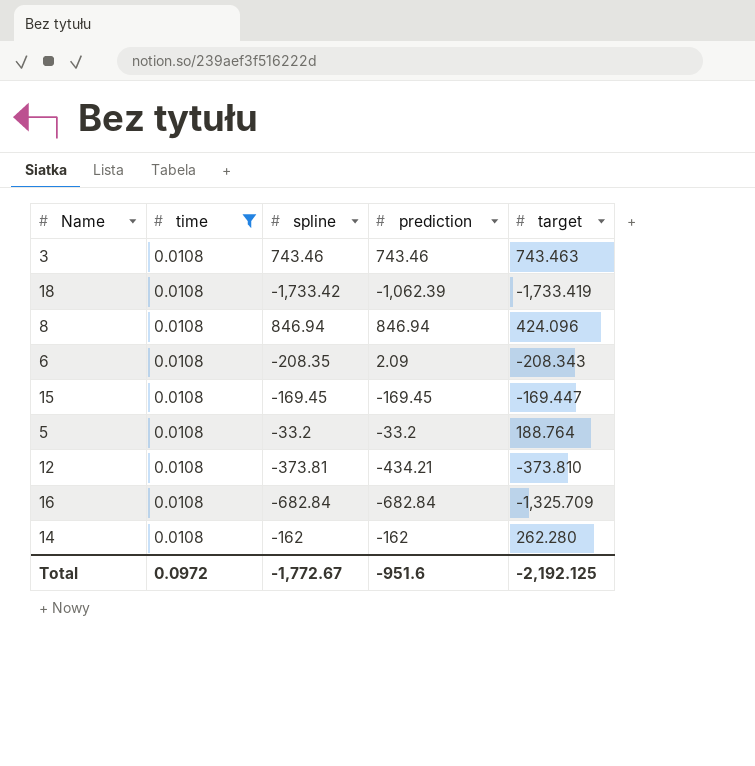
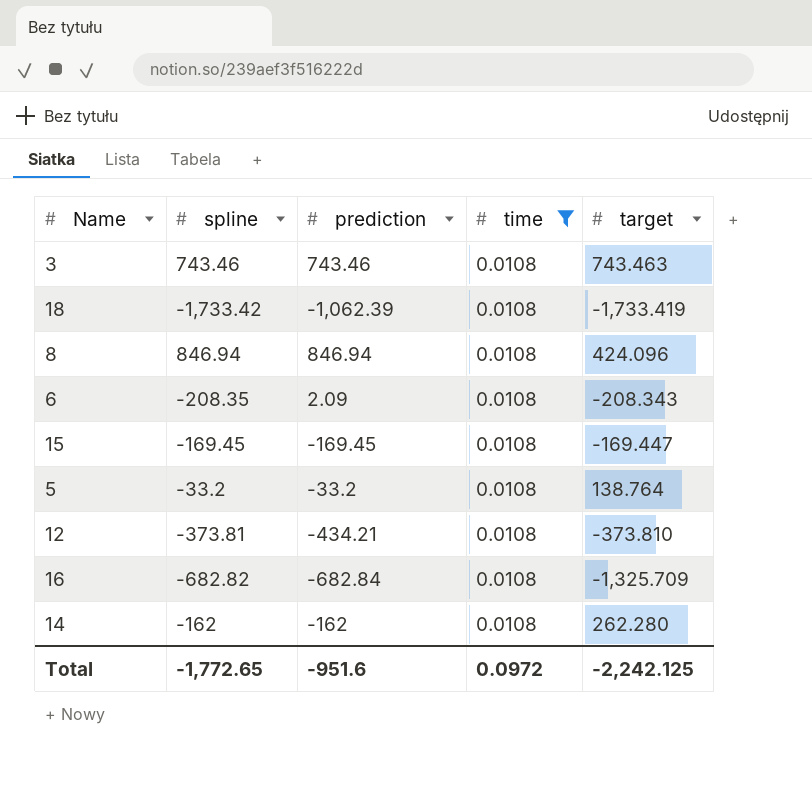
column time | position: 2 -> 4
5 | target: 188.764 -> 138.764
16 | spline: -682.84 -> -682.82
Total | spline: -1,772.67 -> -1,772.65
Total | target: -2,192.125 -> -2,242.125

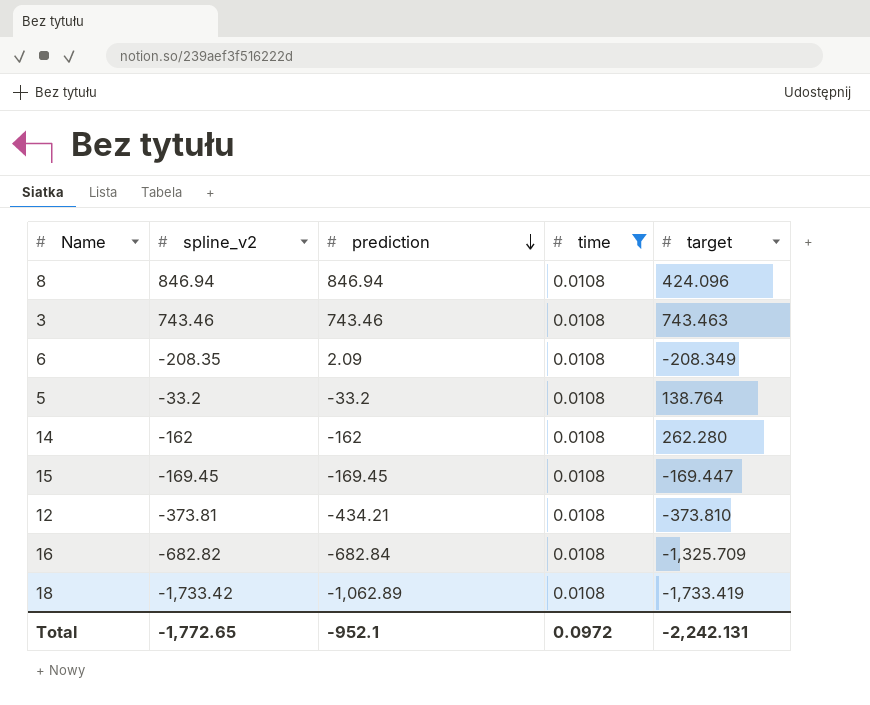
row order: none -> prediction descending
column name: spline -> spline_v2
6 | target: -208.343 -> -208.349
18 | prediction: -1,062.39 -> -1,062.89
Total | prediction: -951.6 -> -952.1
Total | target: -2,242.125 -> -2,242.131

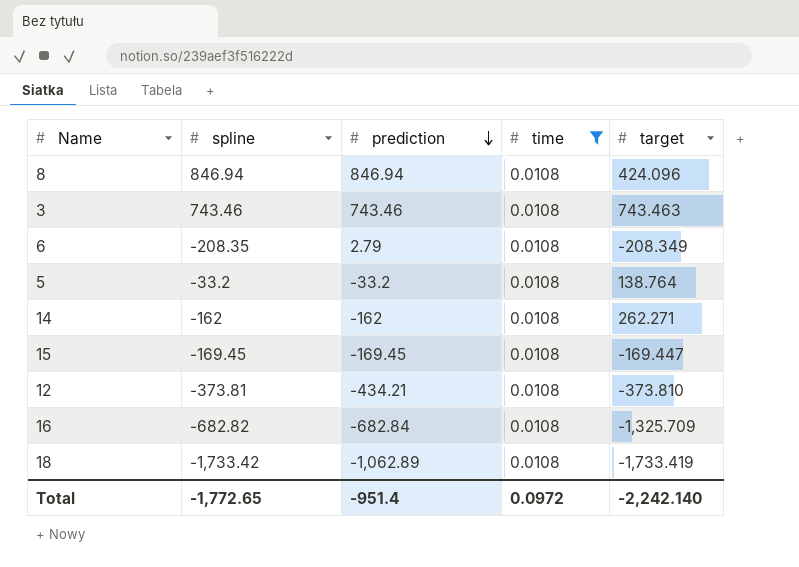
column name: spline_v2 -> spline
6 | prediction: 2.09 -> 2.79
14 | target: 262.280 -> 262.271
Total | prediction: -952.1 -> -951.4
Total | target: -2,242.131 -> -2,242.140

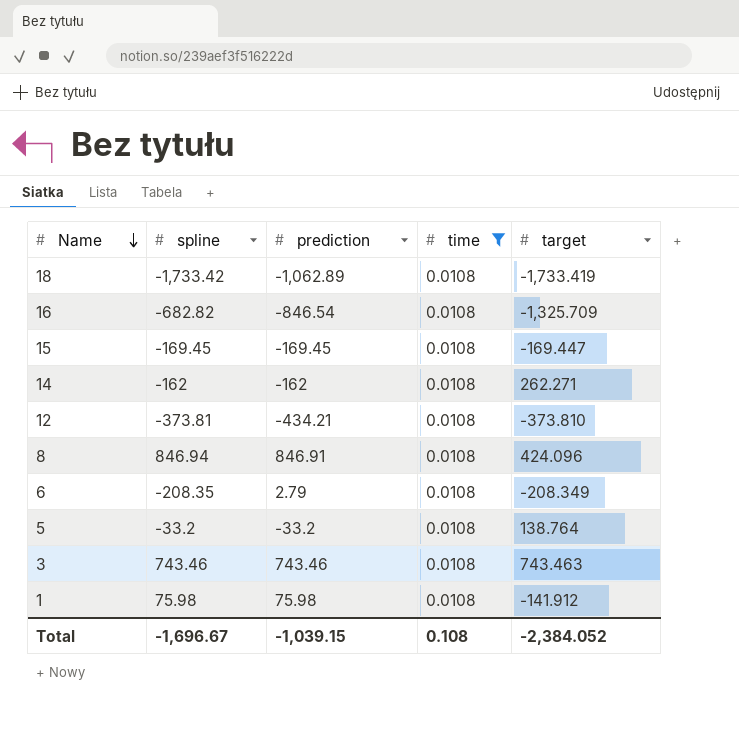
row order: prediction descending -> Name descending
16 | prediction: -682.84 -> -846.54
8 | prediction: 846.94 -> 846.91
row 1: none -> 75.98 | 75.98 | 0.0108 | -141.912
Total | spline: -1,772.65 -> -1,696.67
Total | prediction: -951.4 -> -1,039.15
Total | time: 0.0972 -> 0.108
Total | target: -2,242.140 -> -2,384.052

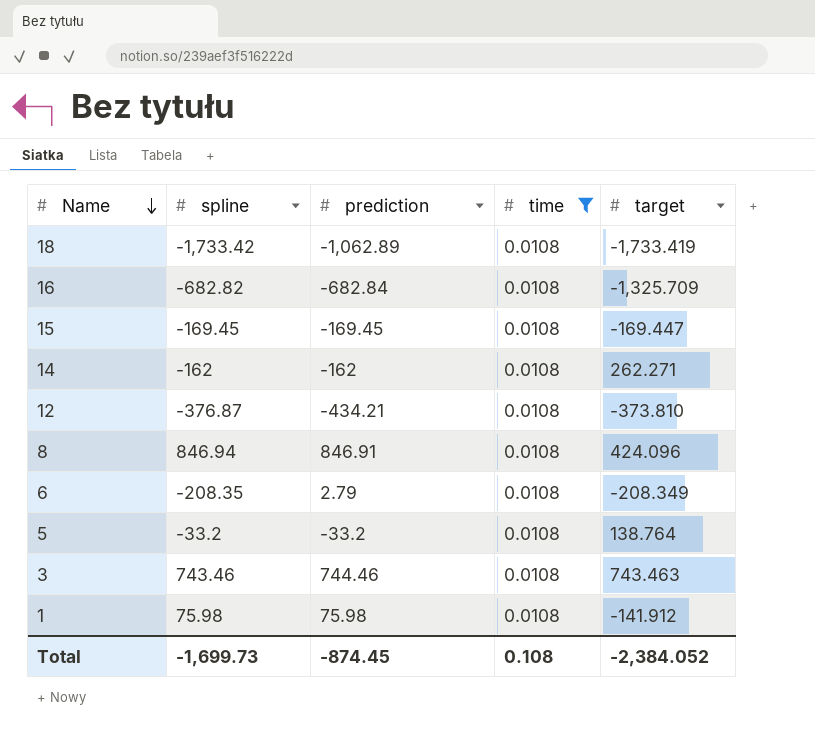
16 | prediction: -846.54 -> -682.84
12 | spline: -373.81 -> -376.87
3 | prediction: 743.46 -> 744.46
Total | spline: -1,696.67 -> -1,699.73
Total | prediction: -1,039.15 -> -874.45

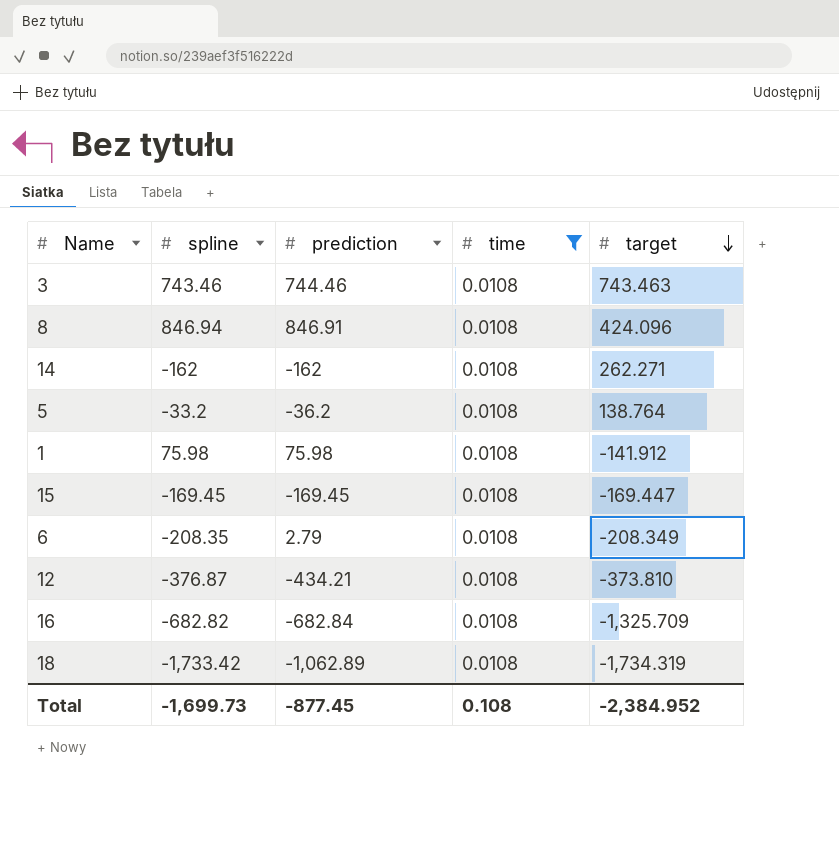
row order: Name descending -> target descending
5 | prediction: -33.2 -> -36.2
18 | target: -1,733.419 -> -1,734.319
Total | prediction: -874.45 -> -877.45
Total | target: -2,384.052 -> -2,384.952

